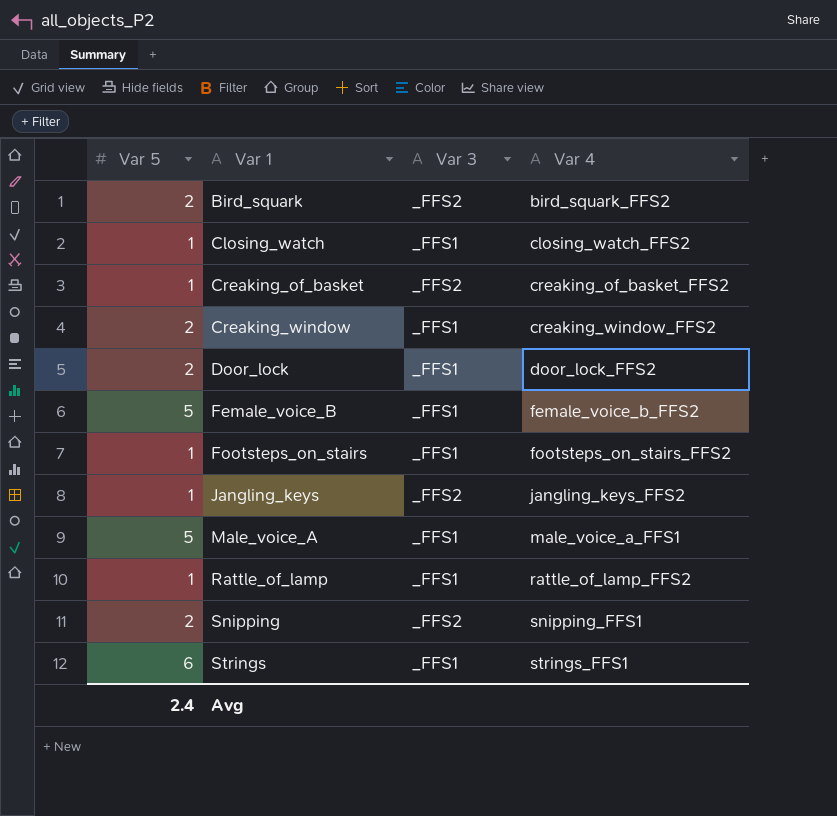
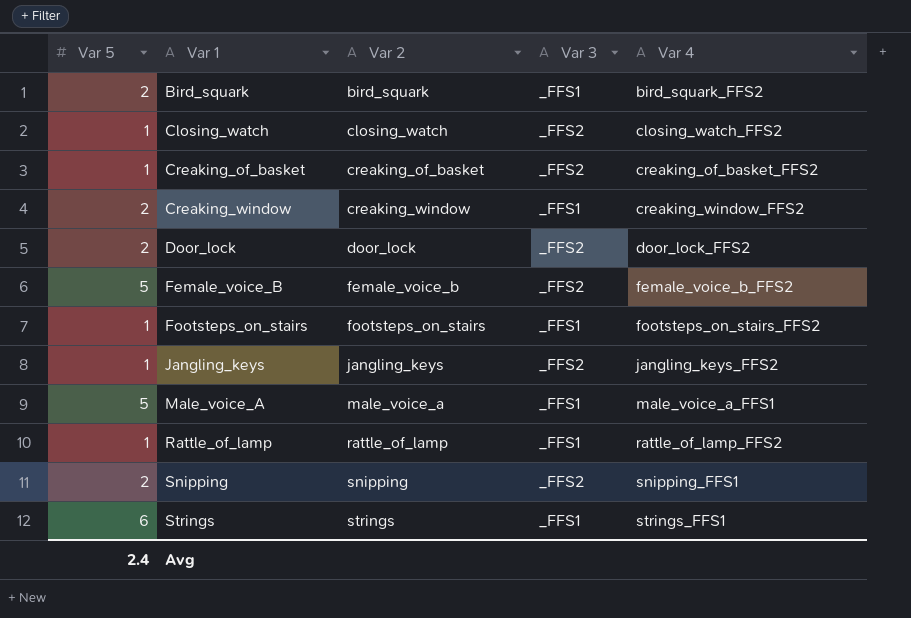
column Var 2 | position: none -> 3
Bird_squark | Var 3: _FFS2 -> _FFS1
Closing_watch | Var 3: _FFS1 -> _FFS2
Door_lock | Var 3: _FFS1 -> _FFS2
Female_voice_B | Var 3: _FFS1 -> _FFS2

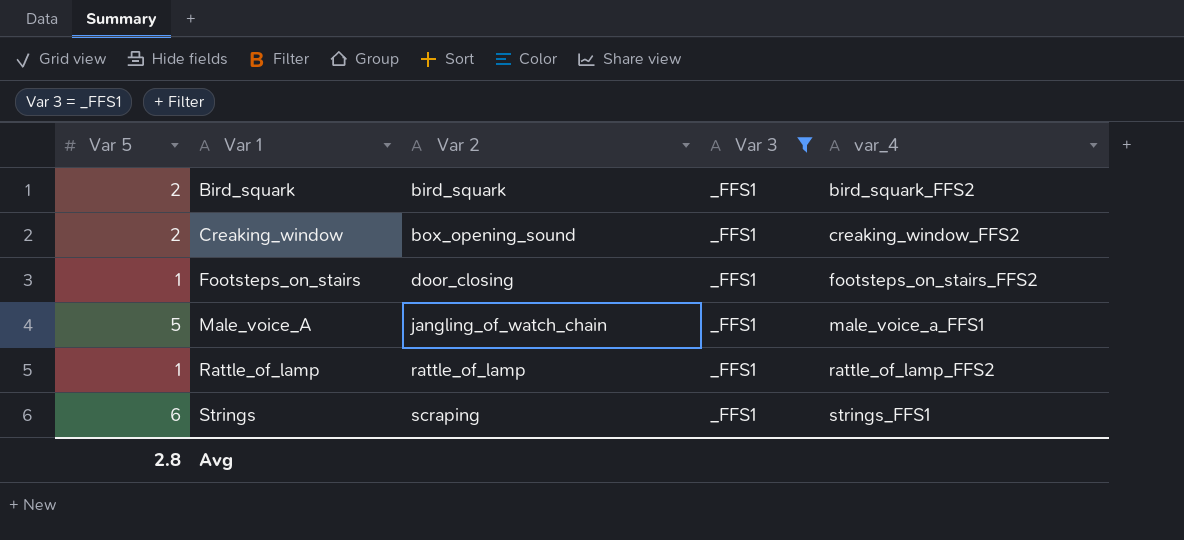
filter: none -> Var 3 = _FFS1
column name: Var 4 -> var_4
Creaking_window | Var 2: creaking_window -> box_opening_sound
Footsteps_on_stairs | Var 2: footsteps_on_stairs -> door_closing
Male_voice_A | Var 2: male_voice_a -> jangling_of_watch_chain
Strings | Var 2: strings -> scraping
Avg | Var 5: 2.4 -> 2.8

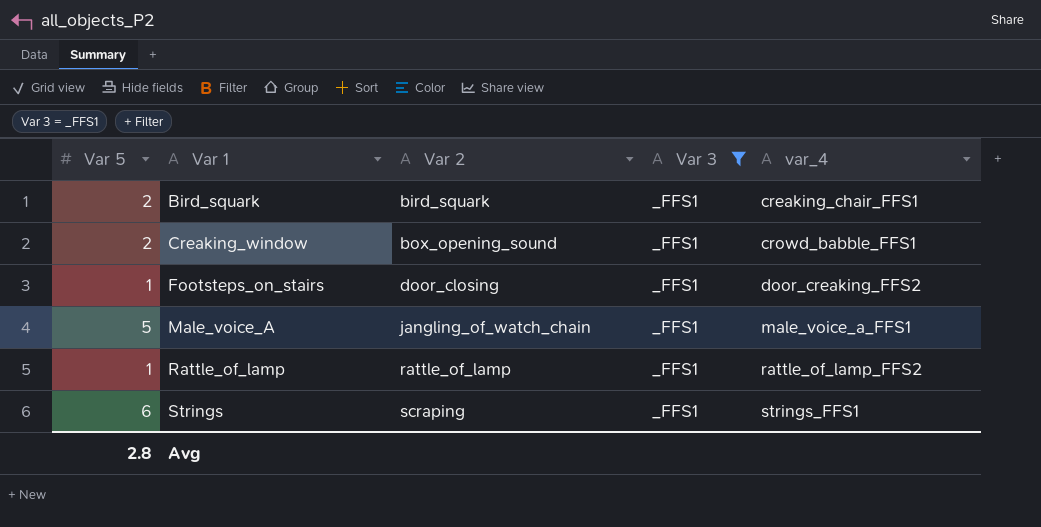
Bird_squark | var_4: bird_squark_FFS2 -> creaking_chair_FFS1
Creaking_window | var_4: creaking_window_FFS2 -> crowd_babble_FFS1
Footsteps_on_stairs | var_4: footsteps_on_stairs_FFS2 -> door_creaking_FFS2

